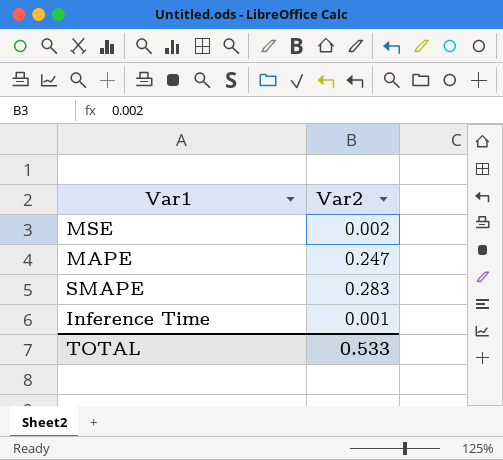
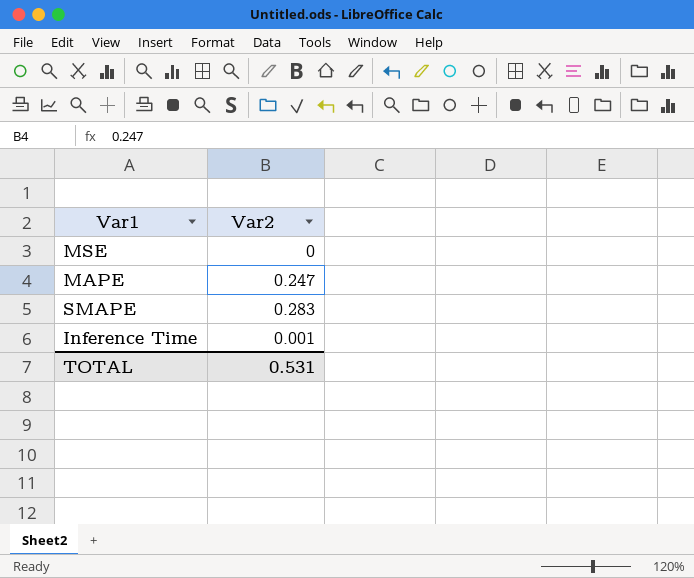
MSE | Var2: 0.002 -> 0
TOTAL | Var2: 0.533 -> 0.531

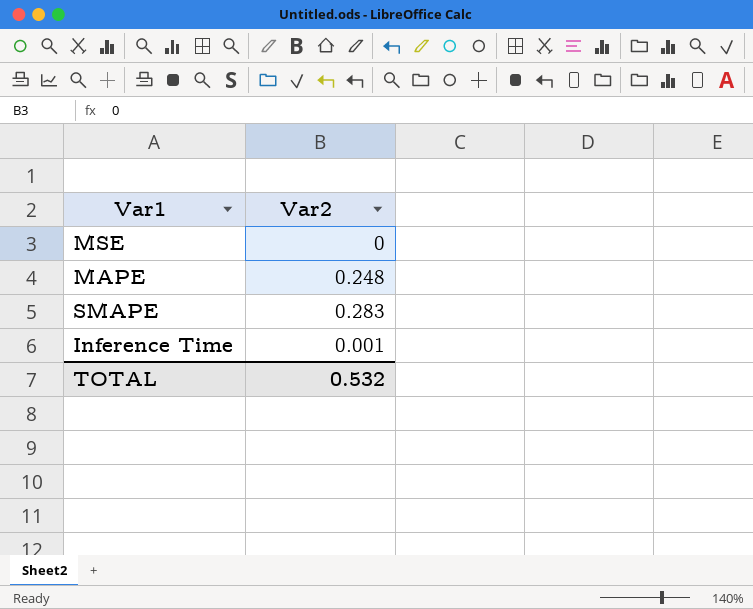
MAPE | Var2: 0.247 -> 0.248
TOTAL | Var2: 0.531 -> 0.532

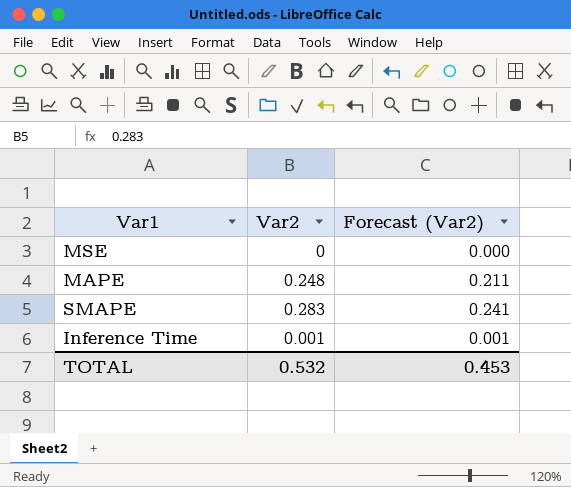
column Forecast (Var2) | formula: none -> [Var2] * 0.85

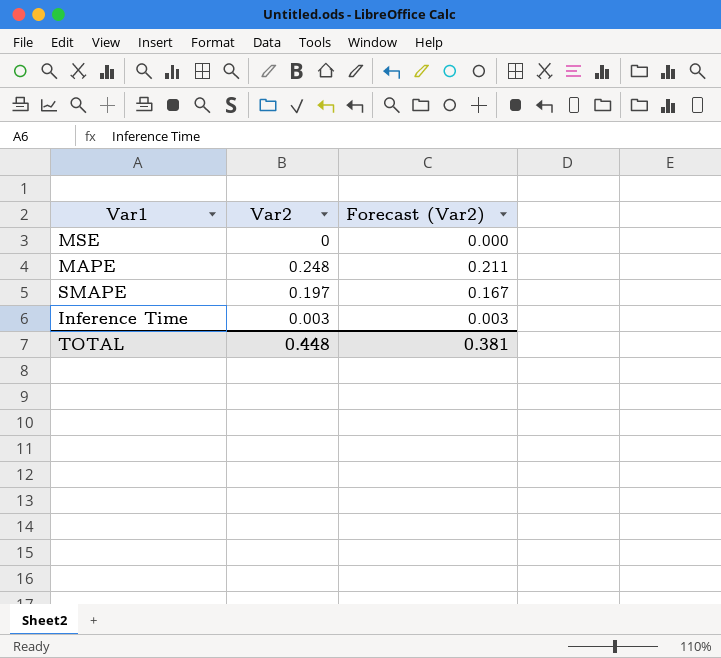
SMAPE | Var2: 0.283 -> 0.197
SMAPE | Forecast (Var2): 0.241 -> 0.167
Inference Time | Var2: 0.001 -> 0.003
Inference Time | Forecast (Var2): 0.001 -> 0.003
TOTAL | Var2: 0.532 -> 0.448
TOTAL | Forecast (Var2): 0.453 -> 0.381

